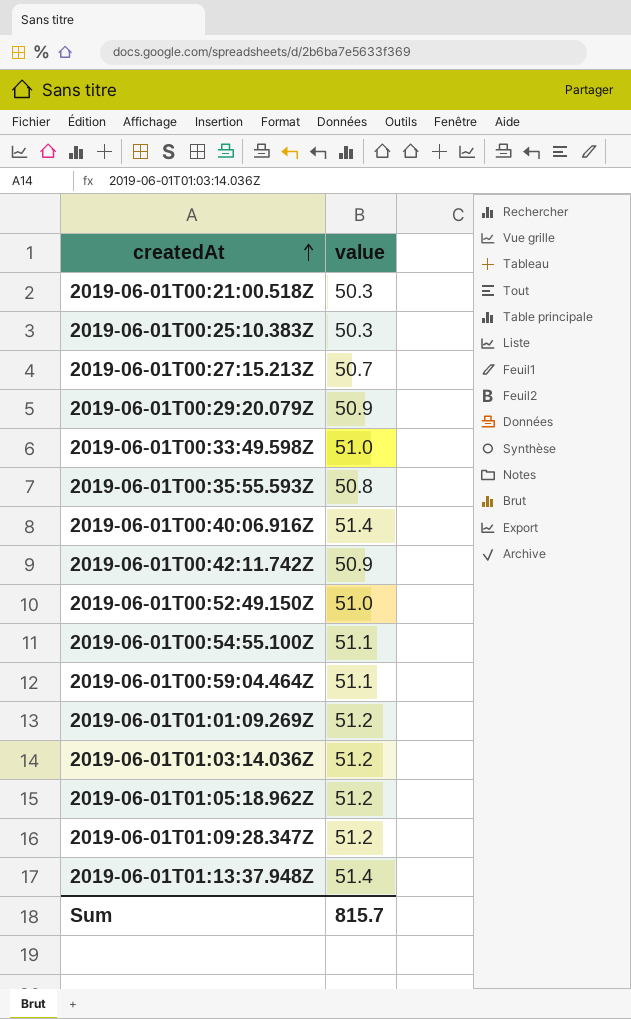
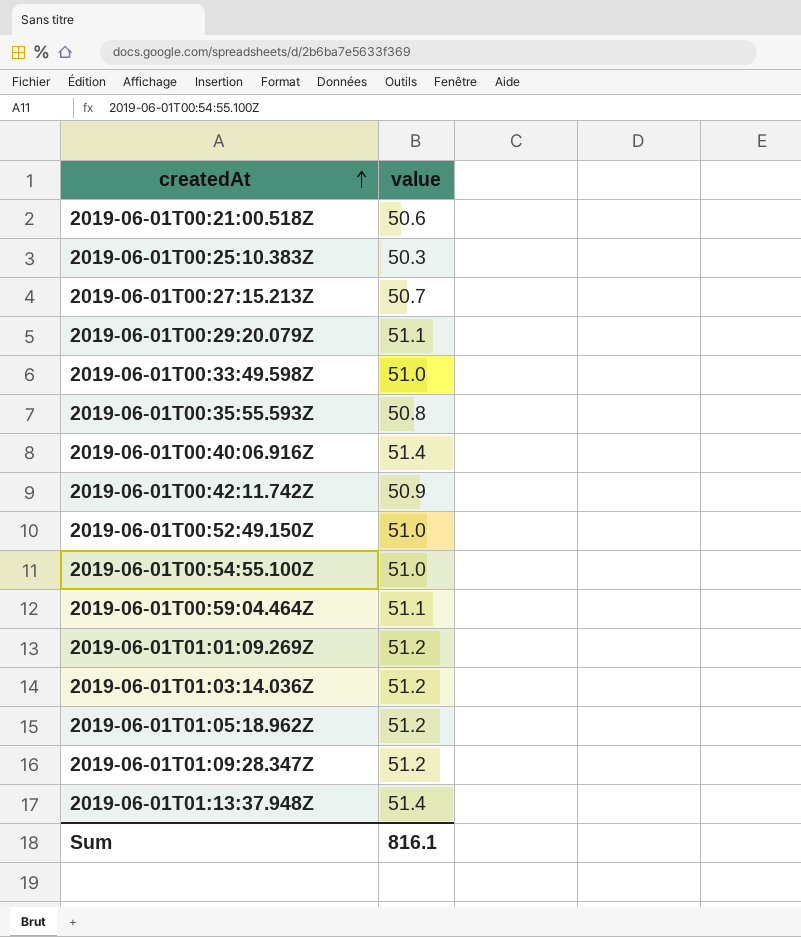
2019-06-01T00:21:00.518Z | value: 50.3 -> 50.6
2019-06-01T00:29:20.079Z | value: 50.9 -> 51.1
2019-06-01T00:54:55.100Z | value: 51.1 -> 51.0
Sum | value: 815.7 -> 816.1

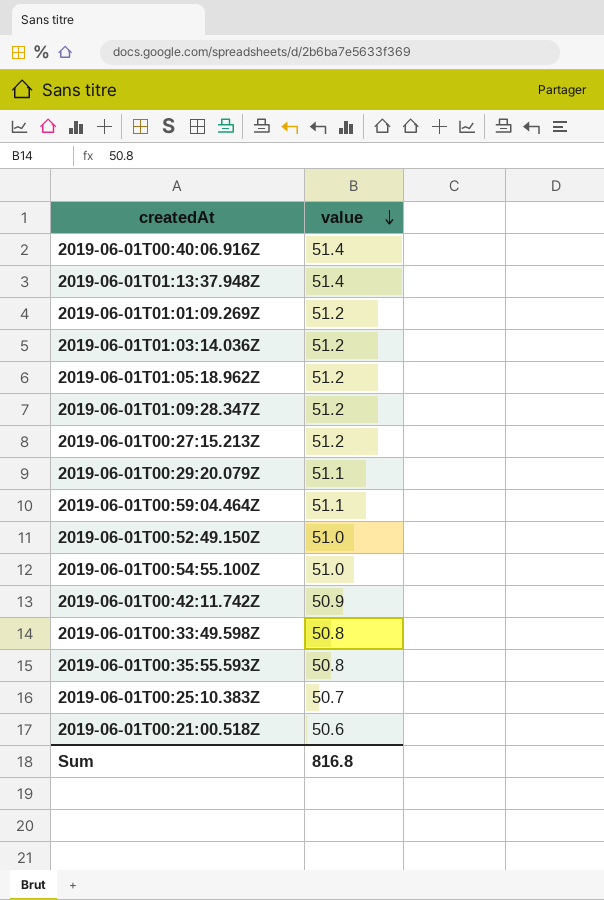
row order: createdAt ascending -> value descending
2019-06-01T00:27:15.213Z | value: 50.7 -> 51.2
2019-06-01T00:33:49.598Z | value: 51.0 -> 50.8
2019-06-01T00:25:10.383Z | value: 50.3 -> 50.7
Sum | value: 816.1 -> 816.8

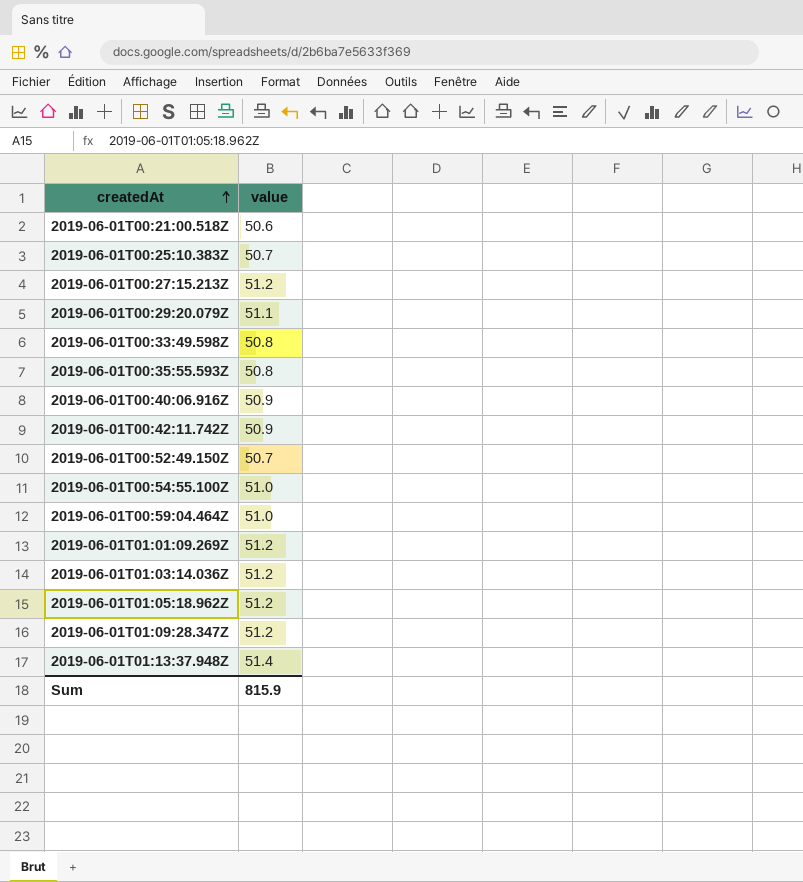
row order: value descending -> createdAt ascending
2019-06-01T00:40:06.916Z | value: 51.4 -> 50.9
2019-06-01T00:52:49.150Z | value: 51.0 -> 50.7
2019-06-01T00:59:04.464Z | value: 51.1 -> 51.0
Sum | value: 816.8 -> 815.9

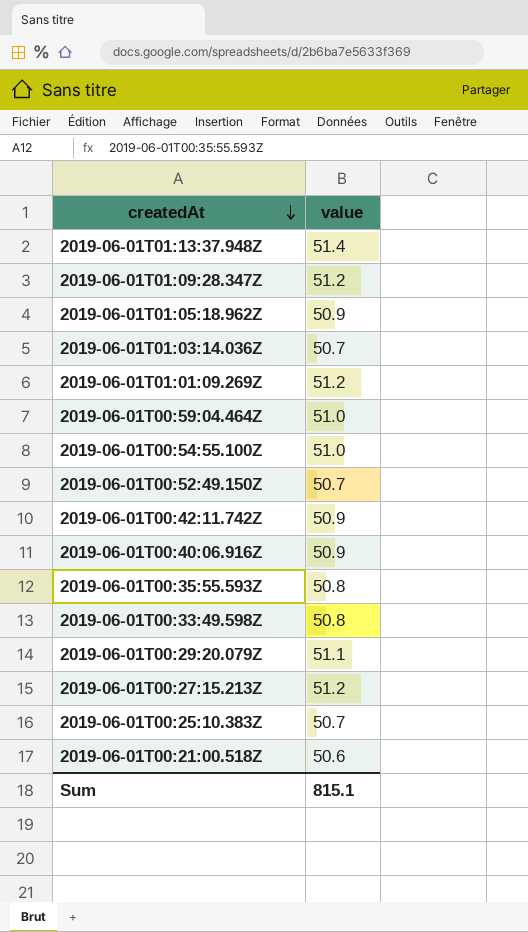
row order: createdAt ascending -> createdAt descending
2019-06-01T01:05:18.962Z | value: 51.2 -> 50.9
2019-06-01T01:03:14.036Z | value: 51.2 -> 50.7
Sum | value: 815.9 -> 815.1

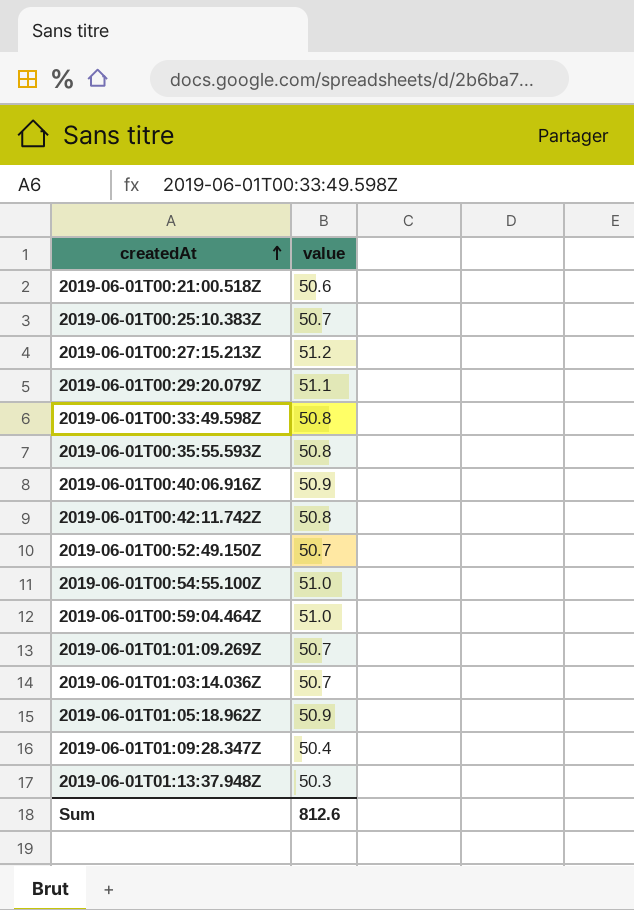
row order: createdAt descending -> createdAt ascending
2019-06-01T00:42:11.742Z | value: 50.9 -> 50.8
2019-06-01T01:01:09.269Z | value: 51.2 -> 50.7
2019-06-01T01:09:28.347Z | value: 51.2 -> 50.4
2019-06-01T01:13:37.948Z | value: 51.4 -> 50.3
Sum | value: 815.1 -> 812.6

